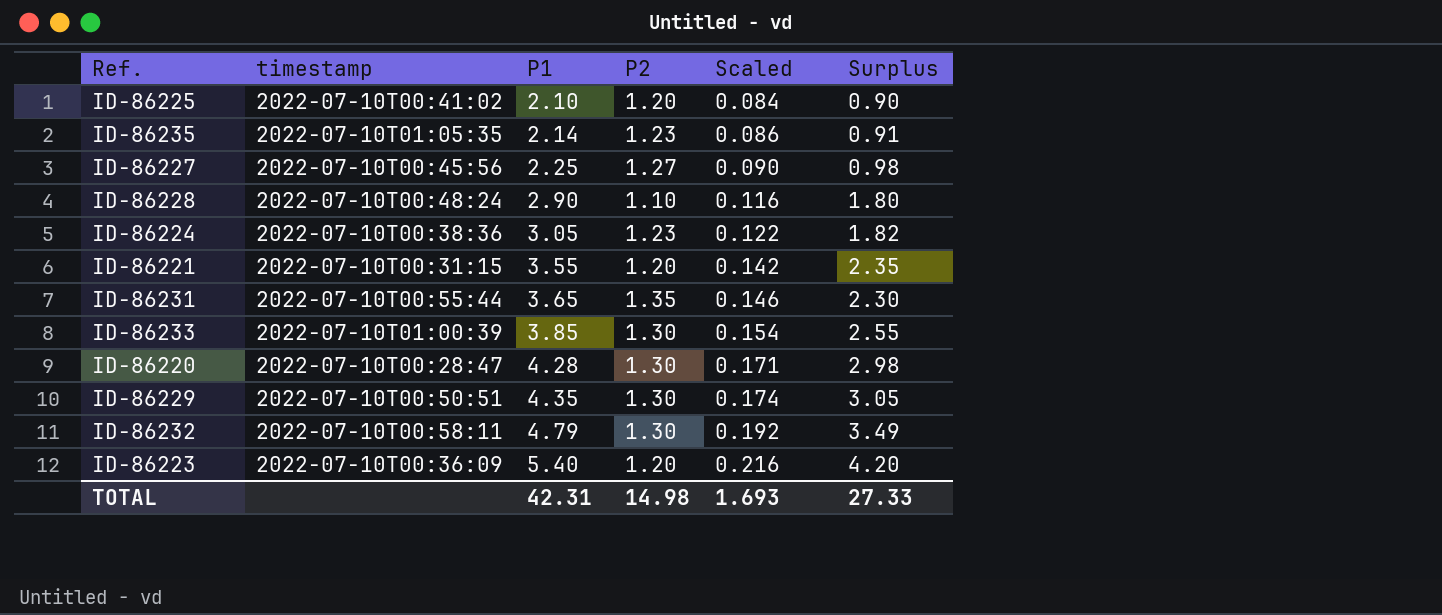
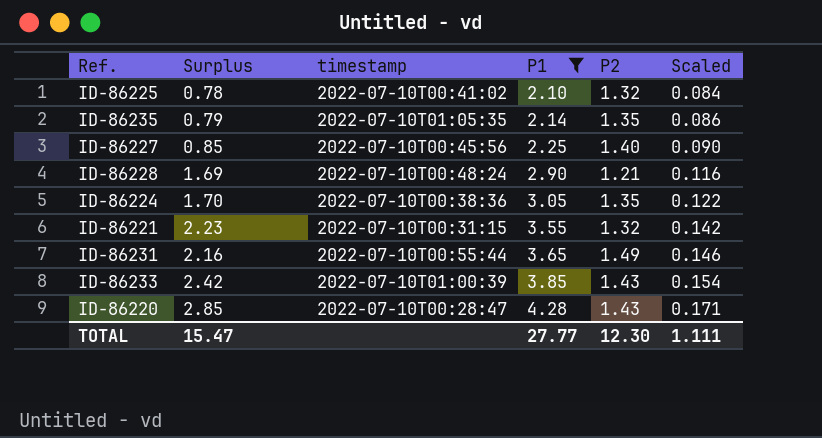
filter: none -> P1 <= 4.28
column Surplus | position: 6 -> 2
ID-86225 | Surplus: 0.90 -> 0.78
ID-86225 | P2: 1.20 -> 1.32
ID-86235 | Surplus: 0.91 -> 0.79
ID-86235 | P2: 1.23 -> 1.35
ID-86227 | Surplus: 0.98 -> 0.85
ID-86227 | P2: 1.27 -> 1.40
ID-86228 | Surplus: 1.80 -> 1.69
ID-86228 | P2: 1.10 -> 1.21
ID-86224 | Surplus: 1.82 -> 1.70
ID-86224 | P2: 1.23 -> 1.35
ID-86221 | Surplus: 2.35 -> 2.23
ID-86221 | P2: 1.20 -> 1.32
ID-86231 | Surplus: 2.30 -> 2.16
ID-86231 | P2: 1.35 -> 1.49
ID-86233 | Surplus: 2.55 -> 2.42
ID-86233 | P2: 1.30 -> 1.43
ID-86220 | Surplus: 2.98 -> 2.85
ID-86220 | P2: 1.30 -> 1.43
TOTAL | Surplus: 27.33 -> 15.47
TOTAL | P1: 42.31 -> 27.77
TOTAL | P2: 14.98 -> 12.30
TOTAL | Scaled: 1.693 -> 1.111

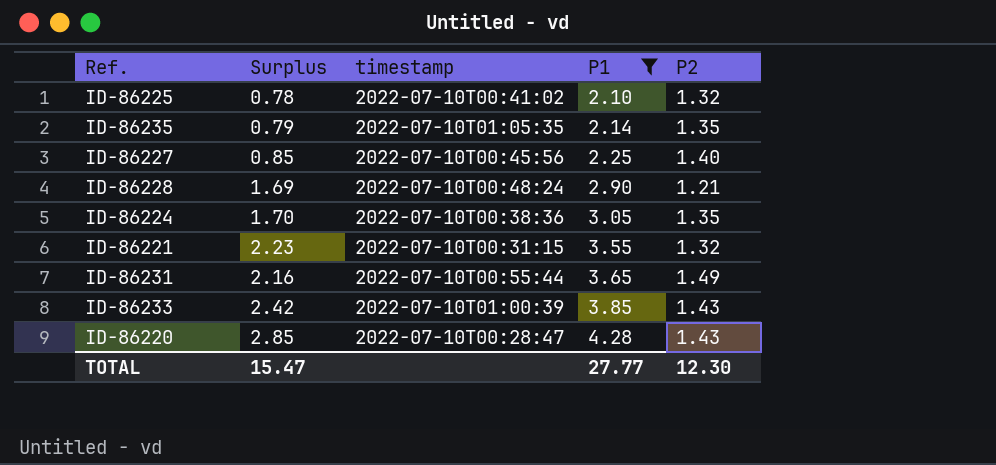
column Scaled | formula: [P1] * 0.04 -> none

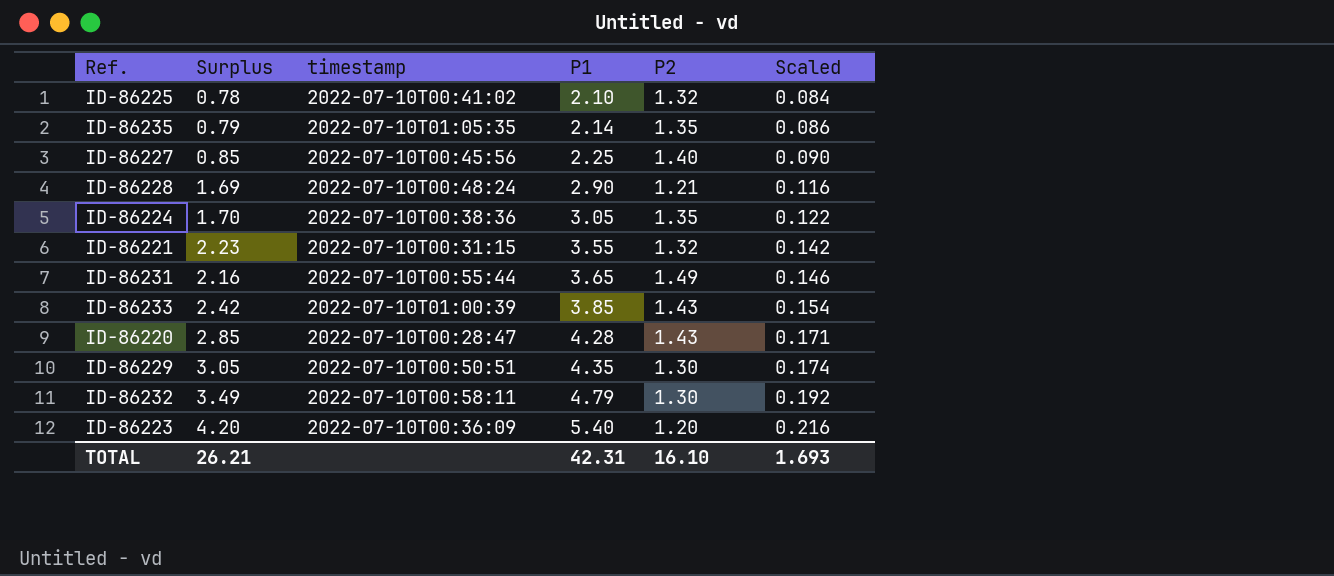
filter: P1 <= 4.28 -> none
column Scaled | formula: none -> [P1] * 0.04
TOTAL | Surplus: 15.47 -> 26.21
TOTAL | P1: 27.77 -> 42.31
TOTAL | P2: 12.30 -> 16.10

